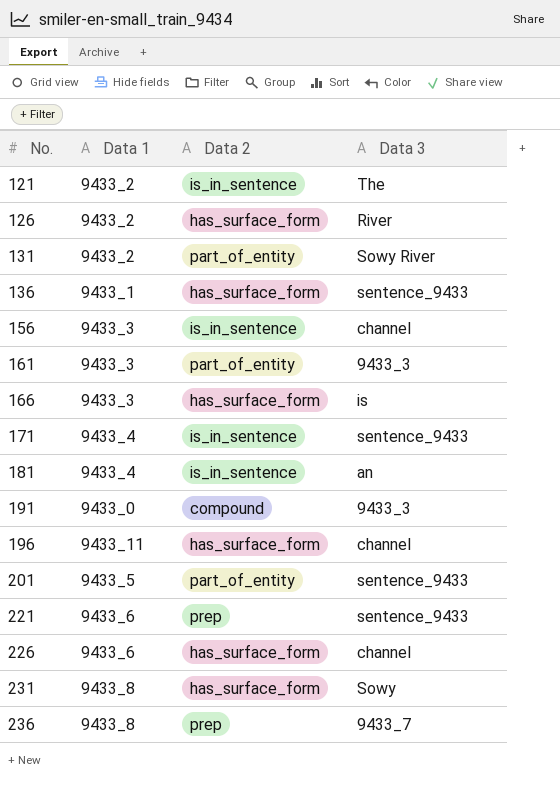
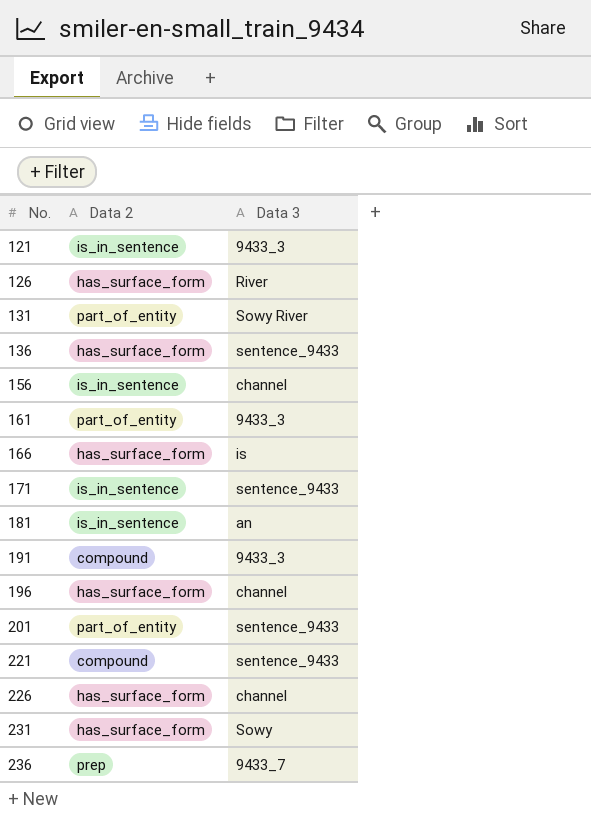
column Data 1 | position: 2 -> none
121 | Data 3: The -> 9433_3
221 | Data 2: prep -> compound

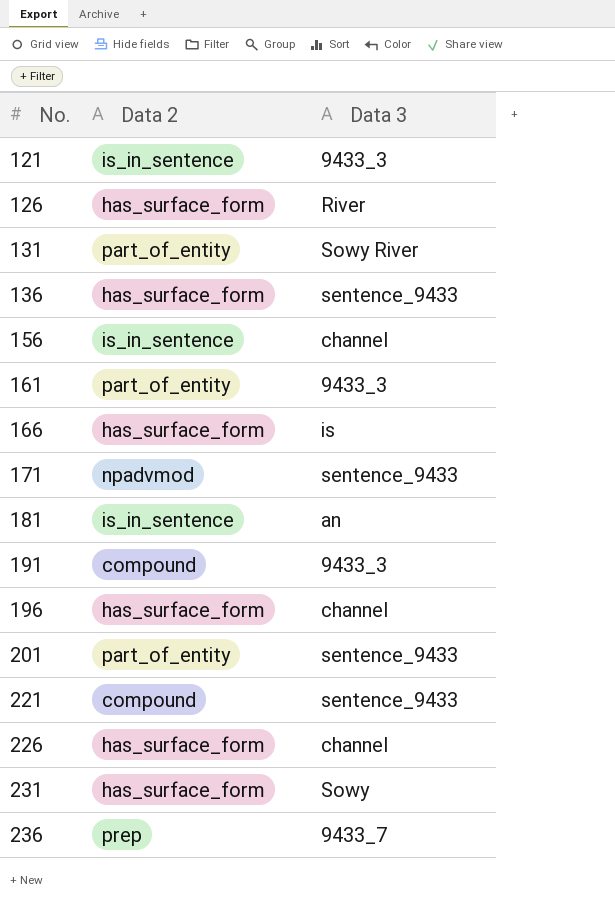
171 | Data 2: is_in_sentence -> npadvmod

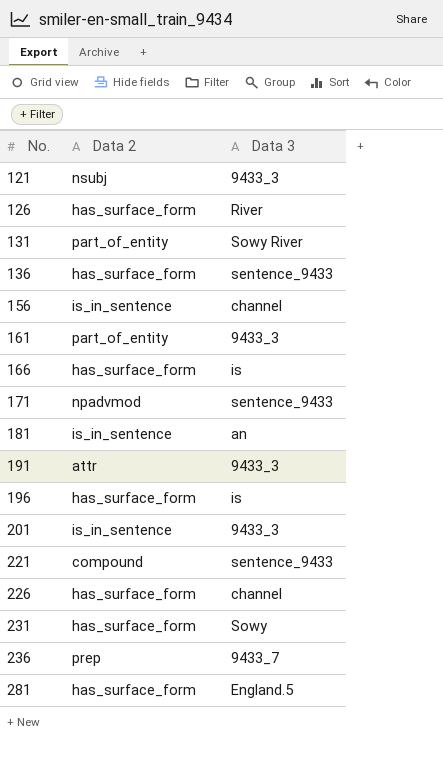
121 | Data 2: is_in_sentence -> nsubj
191 | Data 2: compound -> attr
196 | Data 3: channel -> is
201 | Data 2: part_of_entity -> is_in_sentence
201 | Data 3: sentence_9433 -> 9433_3
row 281: none -> has_surface_form | England.5

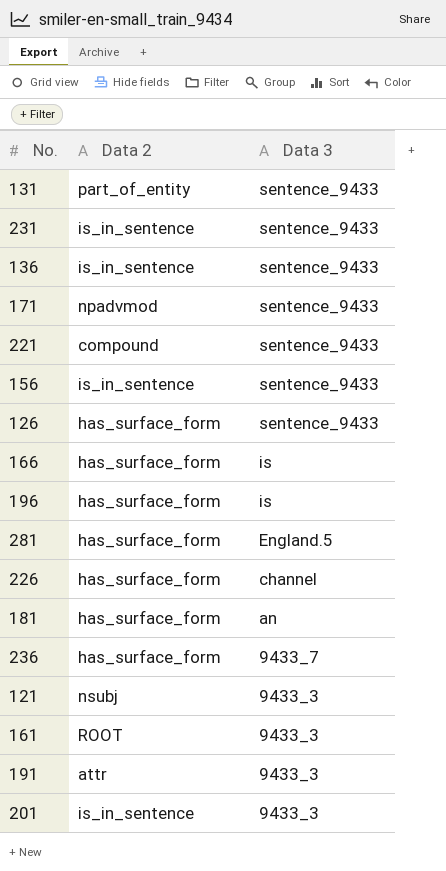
row order: No. ascending -> Data 3 descending
131 | Data 3: Sowy River -> sentence_9433
231 | Data 2: has_surface_form -> is_in_sentence
231 | Data 3: Sowy -> sentence_9433
136 | Data 2: has_surface_form -> is_in_sentence
156 | Data 3: channel -> sentence_9433
126 | Data 3: River -> sentence_9433
181 | Data 2: is_in_sentence -> has_surface_form
236 | Data 2: prep -> has_surface_form
161 | Data 2: part_of_entity -> ROOT

